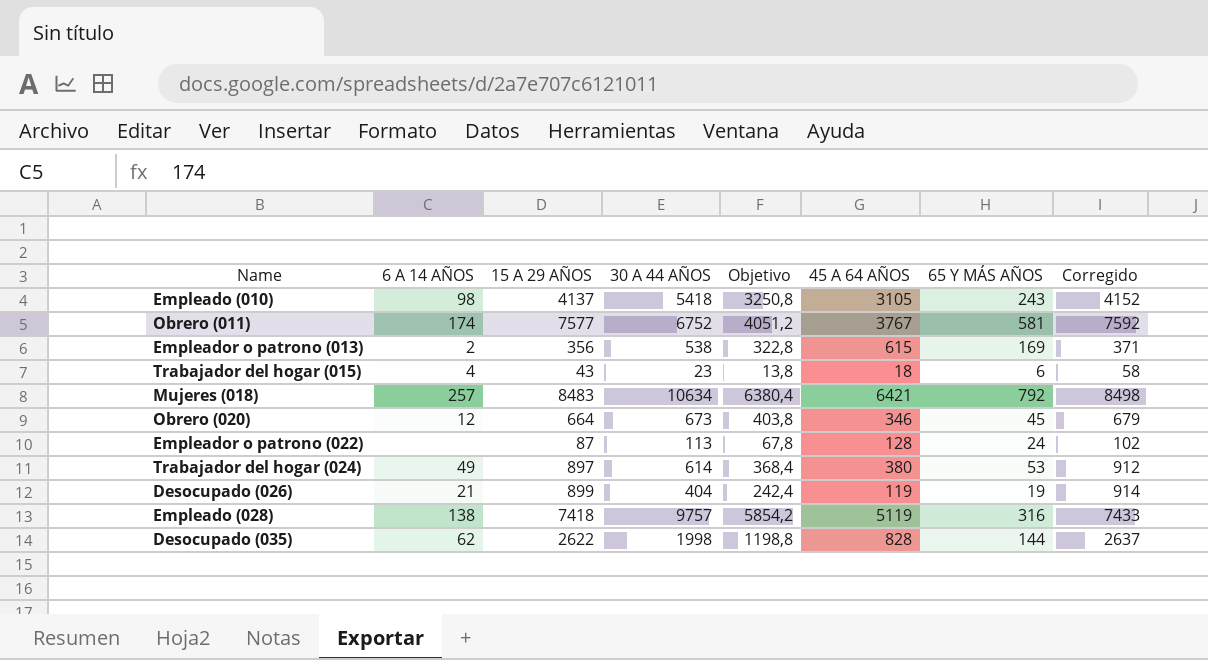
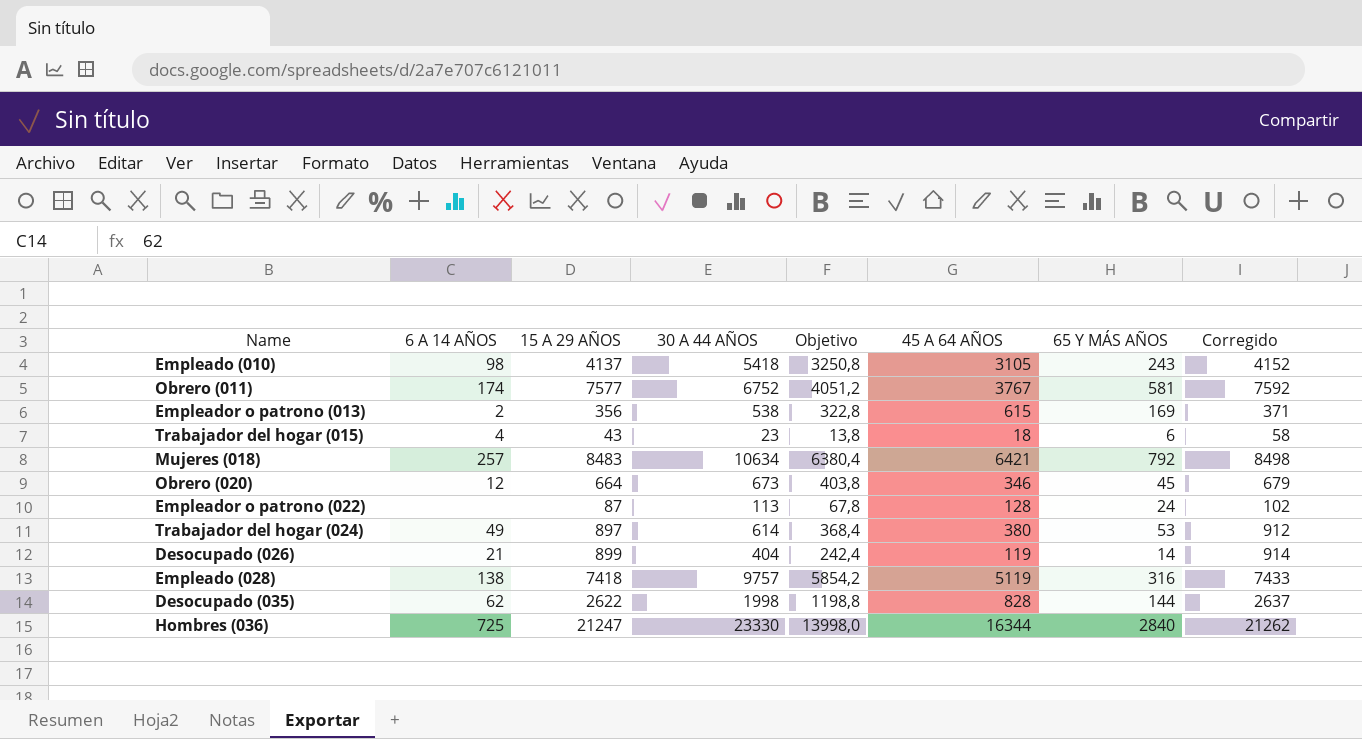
Desocupado (026) | 65 Y MÁS AÑOS: 19 -> 14
row Hombres (036): none -> 725 | 21247 | 23330 | 13998,0 | 16344 | 2840 | 21262

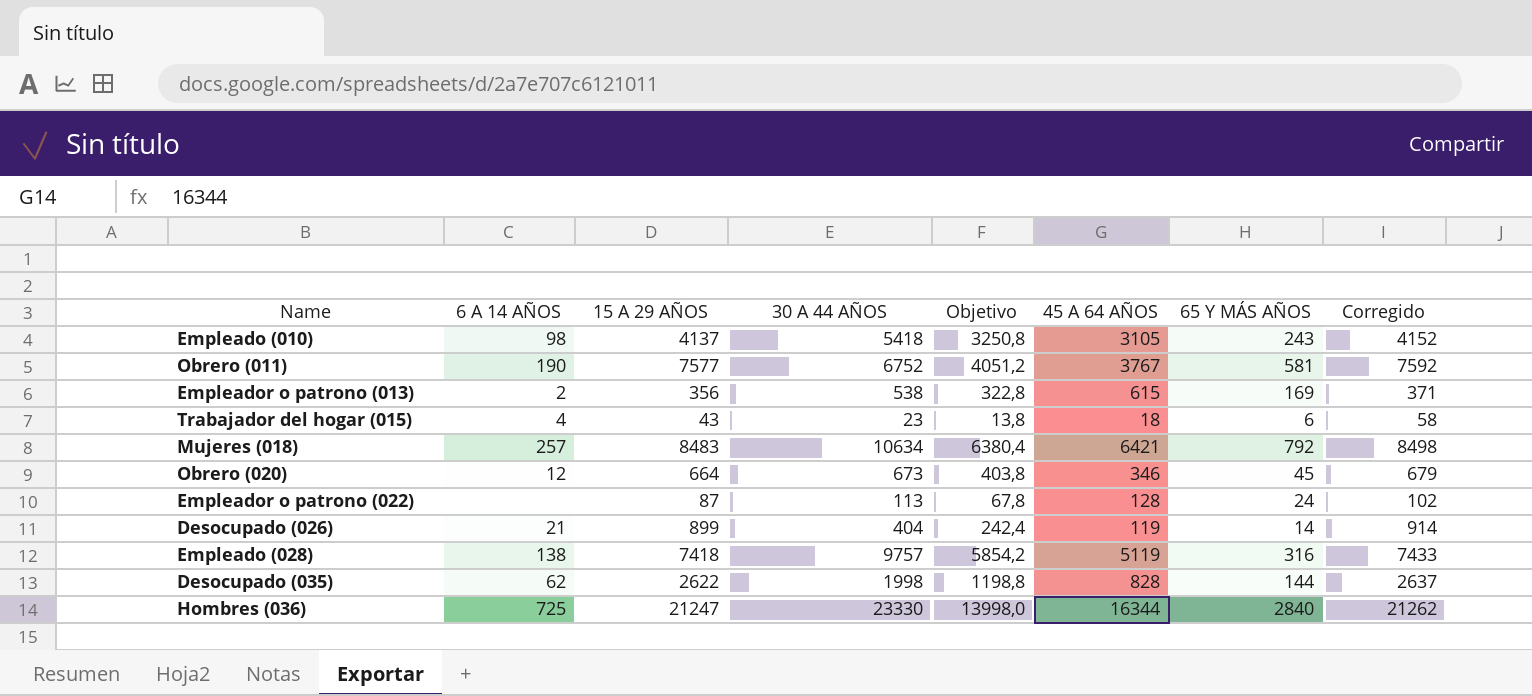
row Trabajador del hogar (024): 49 | 897 | 614 | 368,4 | 380 | 53 | 912 -> none
Obrero (011) | 6 A 14 AÑOS: 174 -> 190

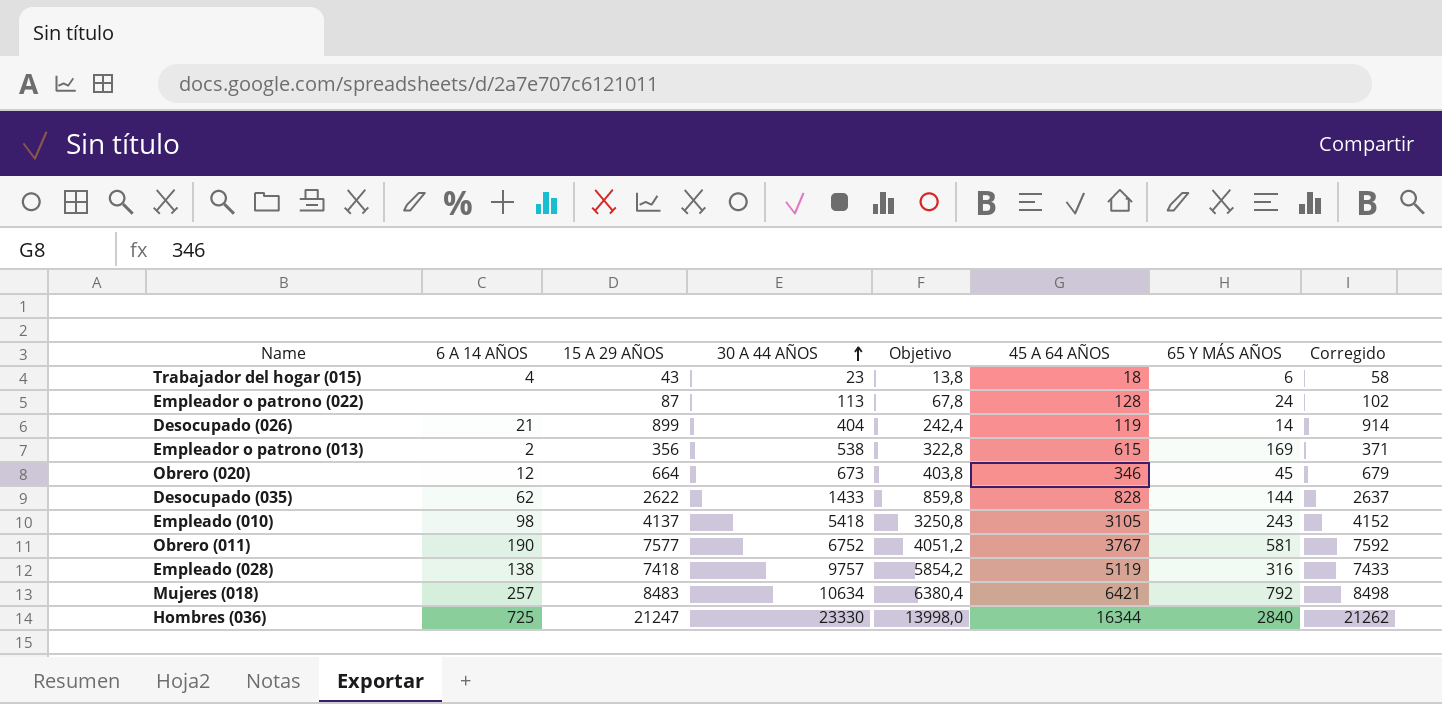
row order: none -> 30 A 44 AÑOS ascending
Desocupado (035) | 30 A 44 AÑOS: 1998 -> 1433
Desocupado (035) | Objetivo: 1198,8 -> 859,8

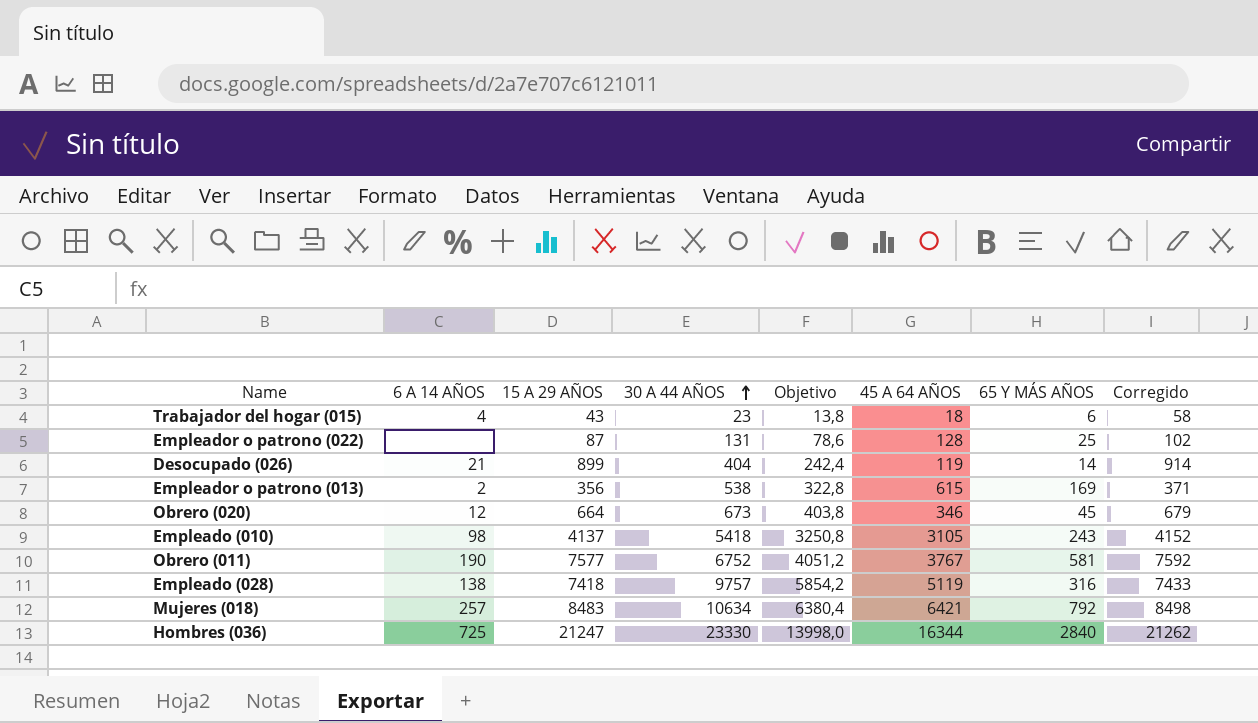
row Desocupado (035): 62 | 2622 | 1433 | 859,8 | 828 | 144 | 2637 -> none
Empleador o patrono (022) | 30 A 44 AÑOS: 113 -> 131
Empleador o patrono (022) | Objetivo: 67,8 -> 78,6
Empleador o patrono (022) | 65 Y MÁS AÑOS: 24 -> 25

